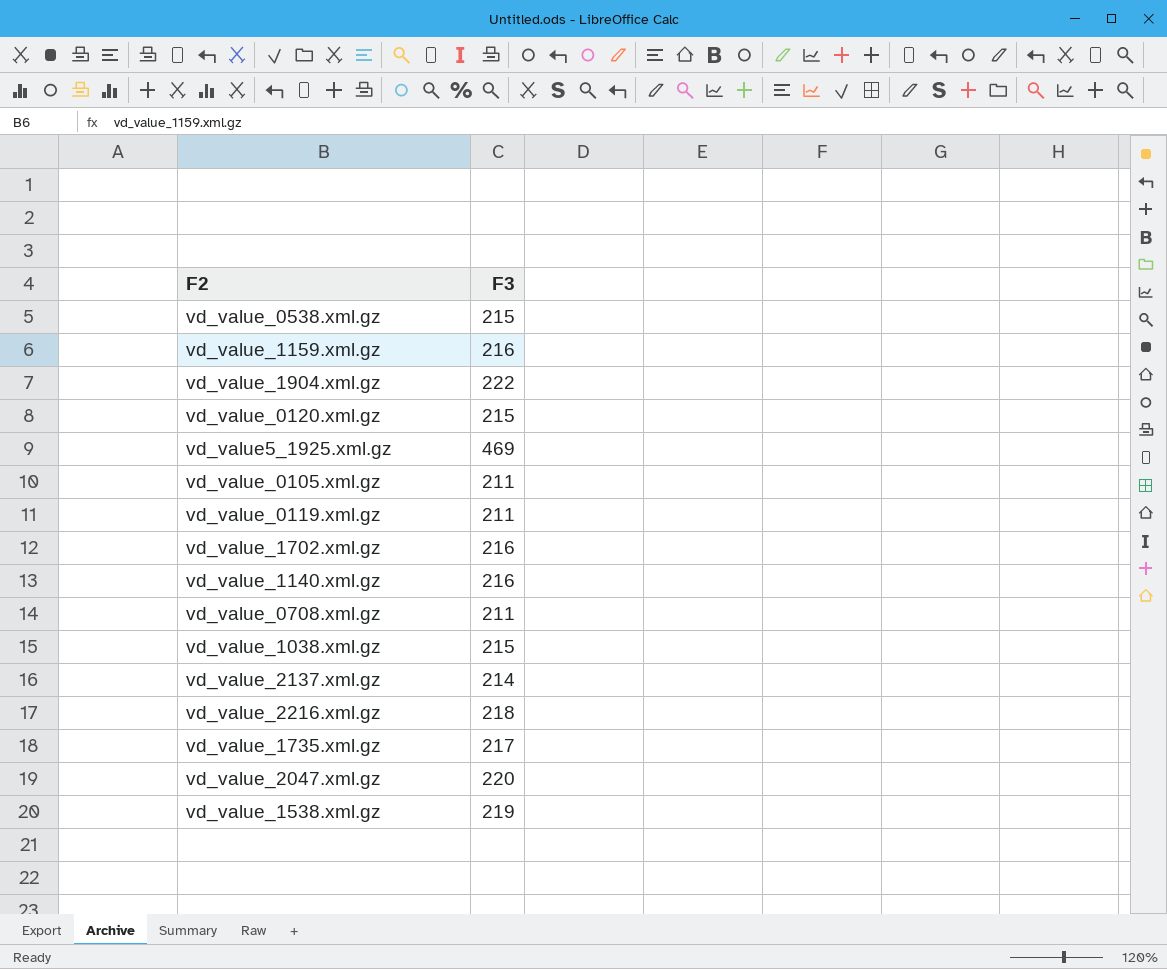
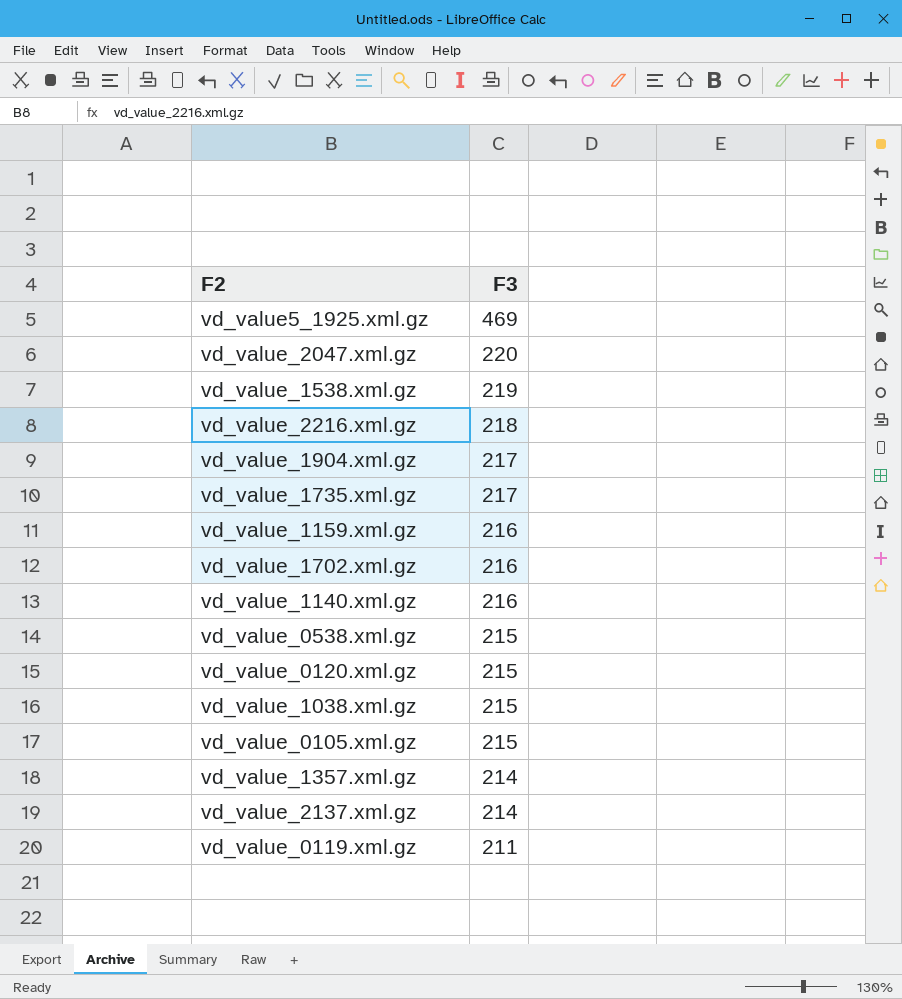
row order: none -> F3 descending
row vd_value_0708.xml.gz: 211 -> none
vd_value_1904.xml.gz | F3: 222 -> 217
vd_value_0105.xml.gz | F3: 211 -> 215
row vd_value_1357.xml.gz: none -> 214

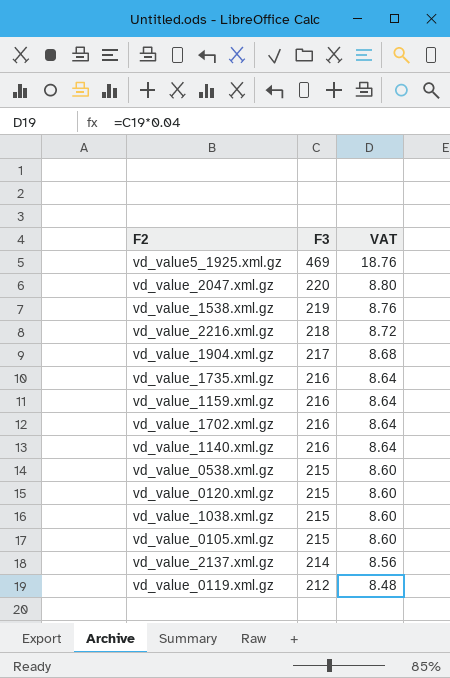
column VAT | formula: none -> [F3] * 0.04
row vd_value_1357.xml.gz: 214 -> none
vd_value_1735.xml.gz | F3: 217 -> 216
vd_value_0119.xml.gz | F3: 211 -> 212

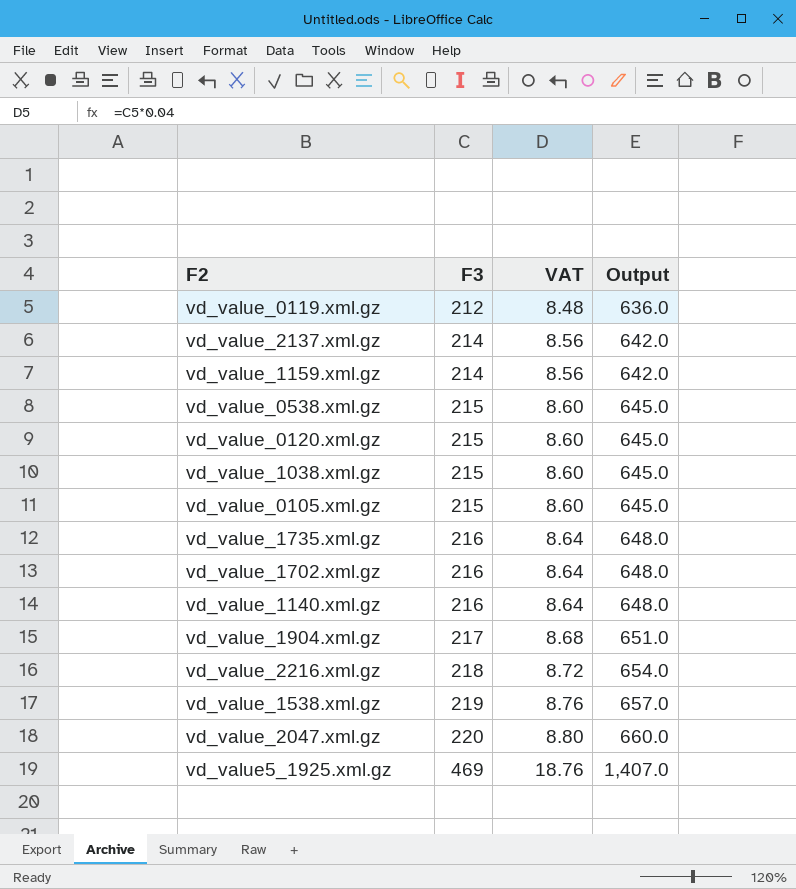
row order: F3 descending -> F3 ascending
column Output | formula: none -> [F3] * 3
vd_value_1159.xml.gz | F3: 216 -> 214
vd_value_1159.xml.gz | VAT: 8.64 -> 8.56

